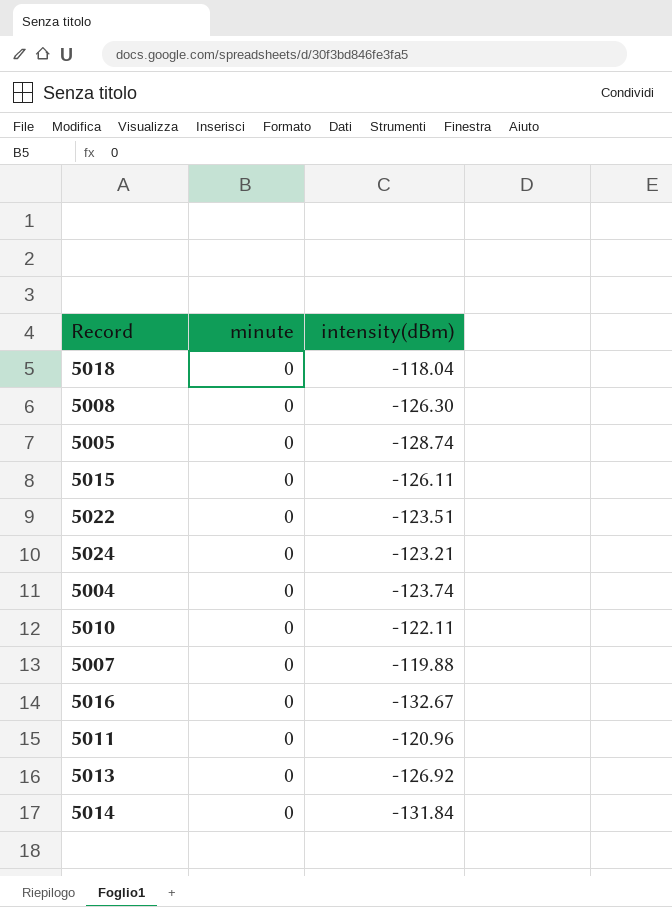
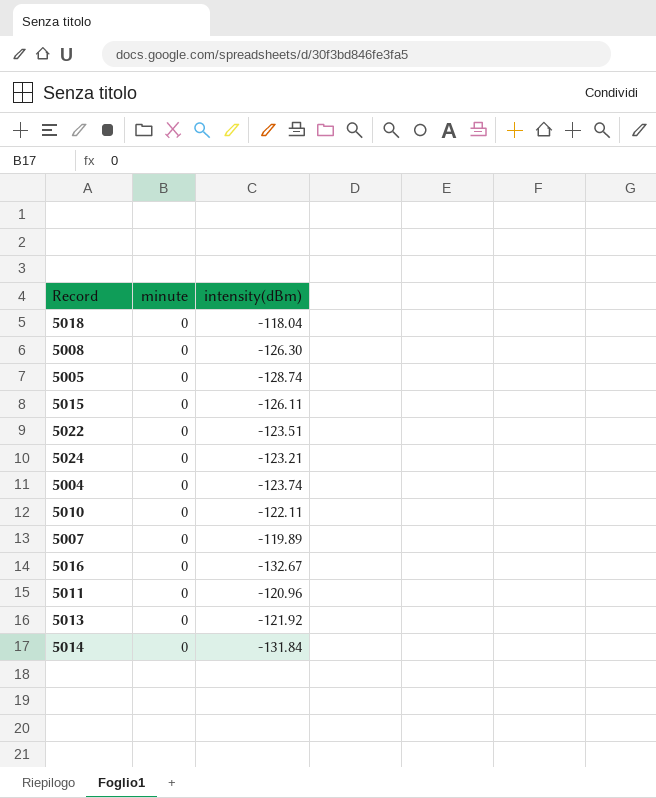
5007 | intensity(dBm): -119.88 -> -119.89
5013 | intensity(dBm): -126.92 -> -121.92

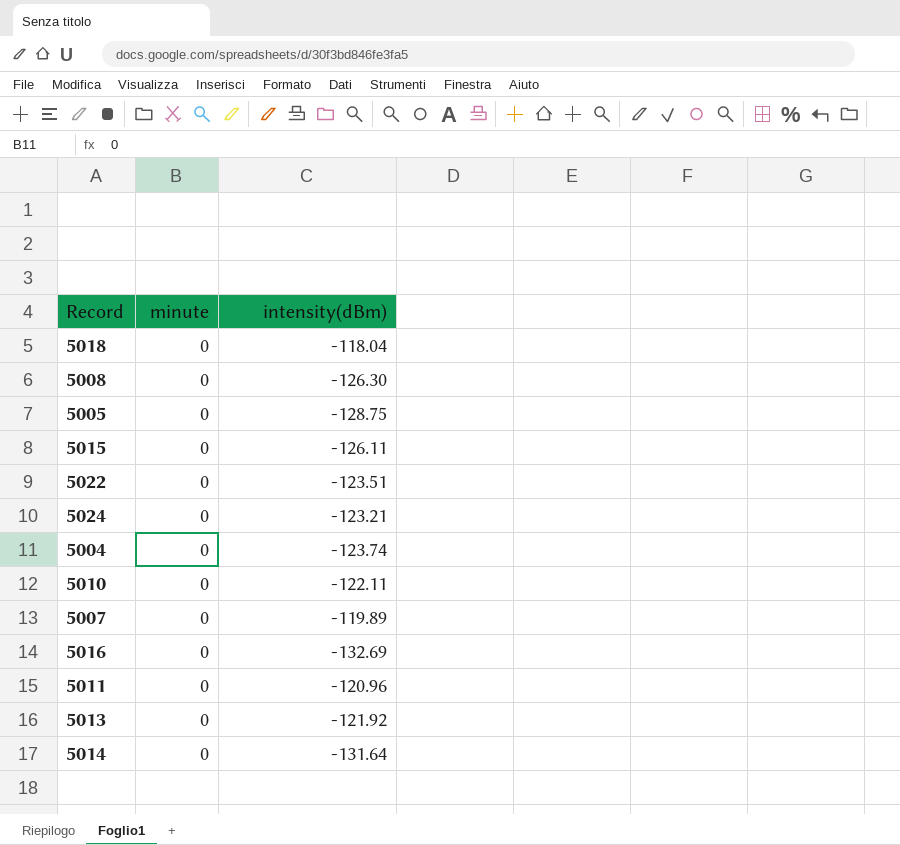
5005 | intensity(dBm): -128.74 -> -128.75
5016 | intensity(dBm): -132.67 -> -132.69
5014 | intensity(dBm): -131.84 -> -131.64

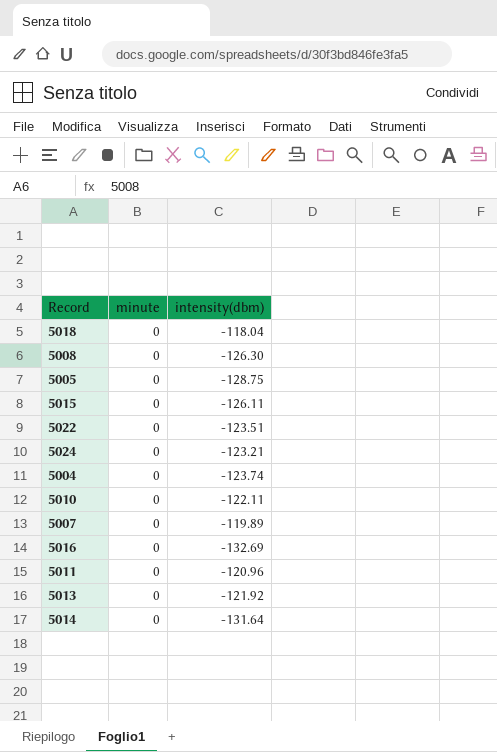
column name: intensity(dBm) -> intensity(dbm)

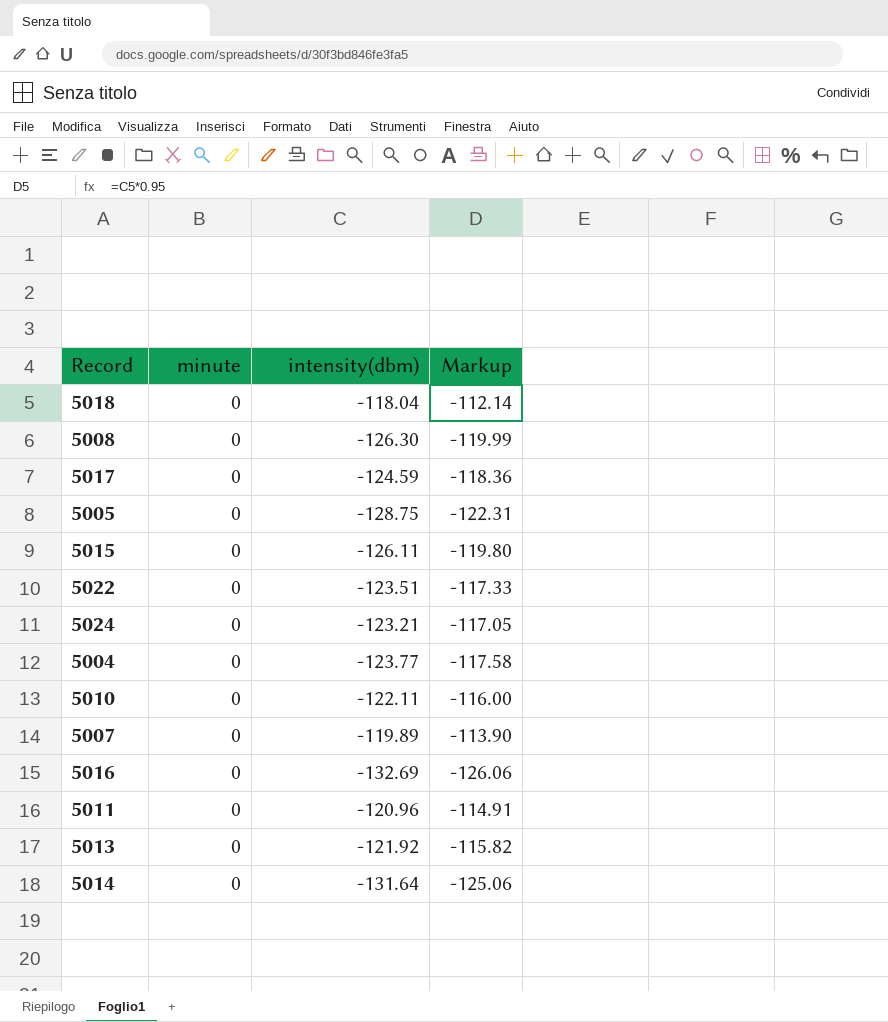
column Markup | formula: none -> [intensity(dbm)] * 0.95
row 5017: none -> 0 | -124.59 | -118.36
5004 | intensity(dbm): -123.74 -> -123.77

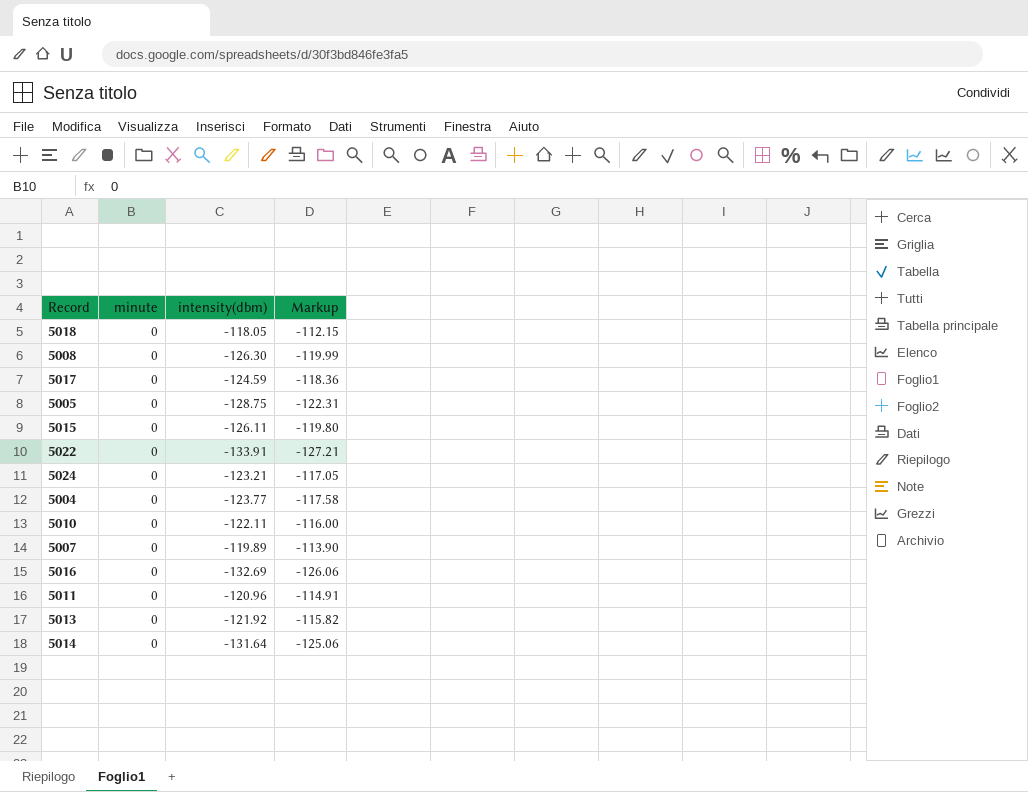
5018 | intensity(dbm): -118.04 -> -118.05
5018 | Markup: -112.14 -> -112.15
5022 | intensity(dbm): -123.51 -> -133.91
5022 | Markup: -117.33 -> -127.21

